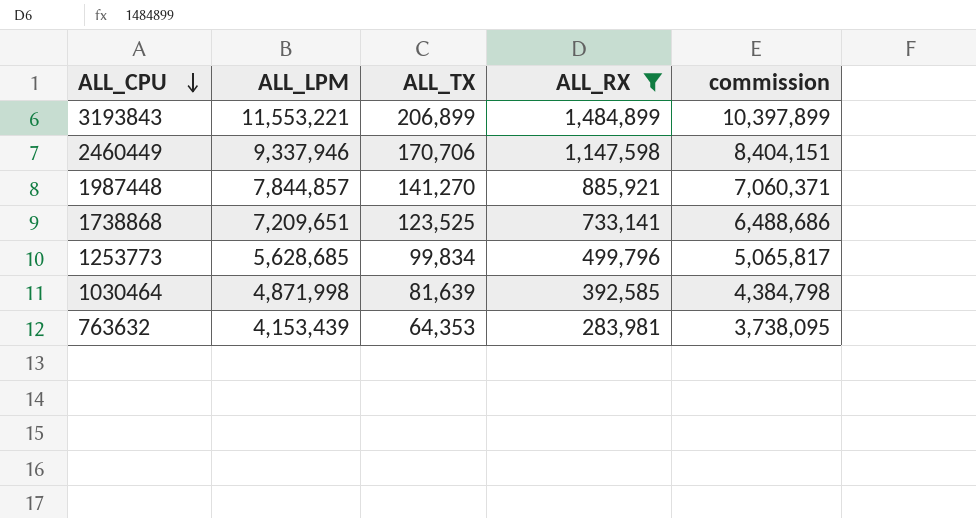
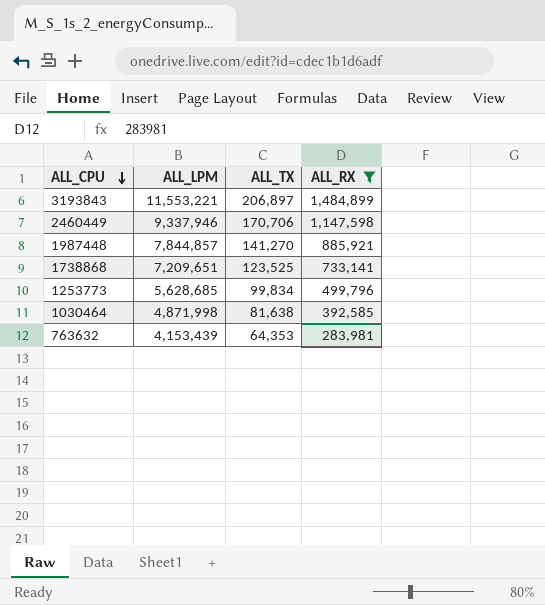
column commission | formula: [ALL_LPM] * 0.9 -> none
3193843 | ALL_TX: 206,899 -> 206,897
1030464 | ALL_TX: 81,639 -> 81,638

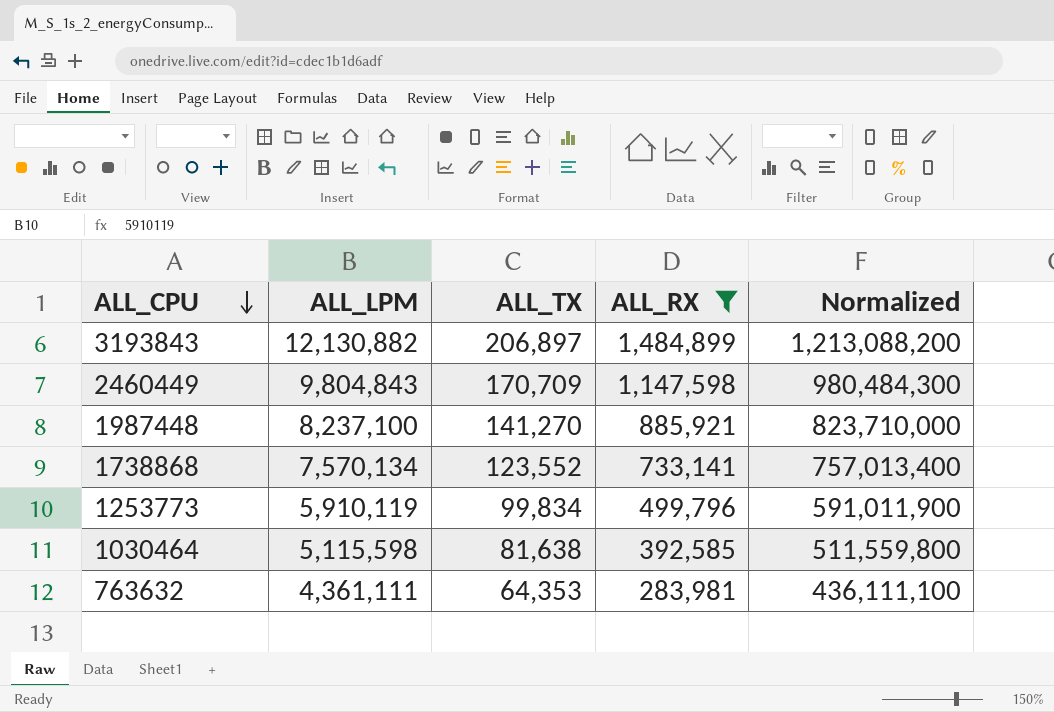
column Normalized | formula: none -> [ALL_LPM] * 100
3193843 | ALL_LPM: 11,553,221 -> 12,130,882
2460449 | ALL_LPM: 9,337,946 -> 9,804,843
2460449 | ALL_TX: 170,706 -> 170,709
1987448 | ALL_LPM: 7,844,857 -> 8,237,100
1738868 | ALL_LPM: 7,209,651 -> 7,570,134
1738868 | ALL_TX: 123,525 -> 123,552
1253773 | ALL_LPM: 5,628,685 -> 5,910,119
1030464 | ALL_LPM: 4,871,998 -> 5,115,598
763632 | ALL_LPM: 4,153,439 -> 4,361,111

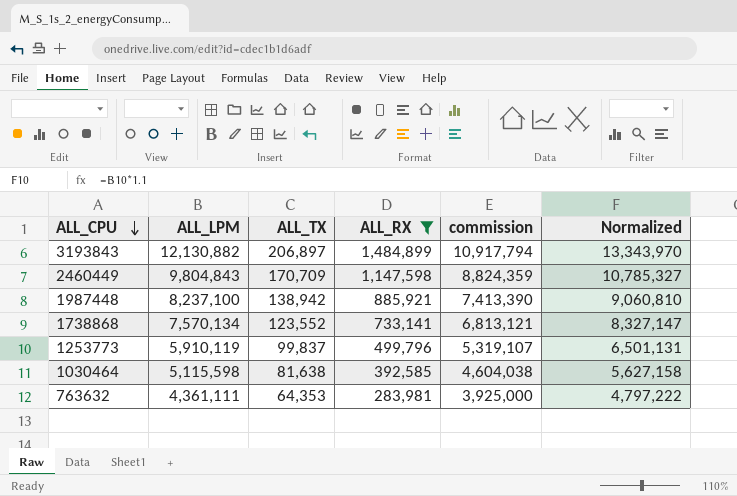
column commission | formula: none -> [ALL_LPM] * 0.9
column Normalized | formula: [ALL_LPM] * 100 -> [ALL_LPM] * 1.1
1987448 | ALL_TX: 141,270 -> 138,942
1253773 | ALL_TX: 99,834 -> 99,837

